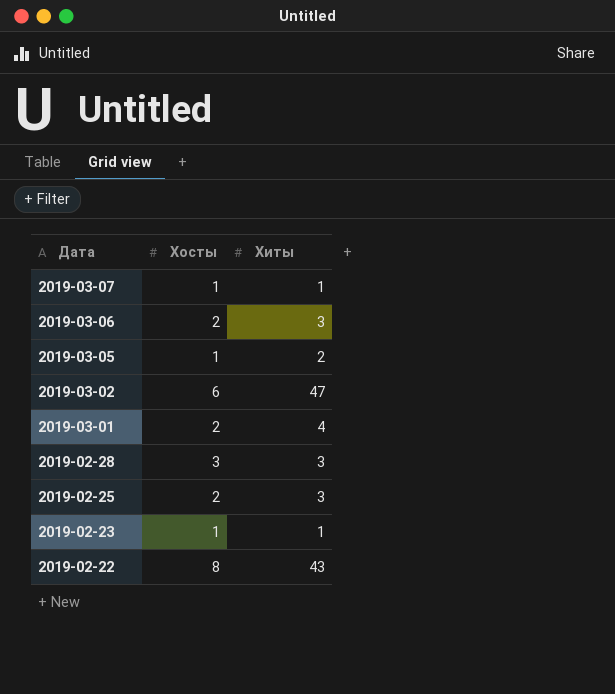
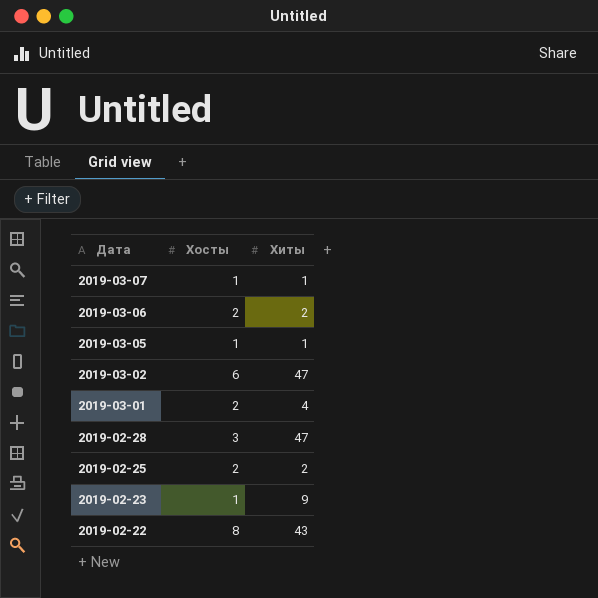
2019-03-06 | Хиты: 3 -> 2
2019-03-05 | Хиты: 2 -> 1
2019-02-28 | Хиты: 3 -> 47
2019-02-25 | Хиты: 3 -> 2
2019-02-23 | Хиты: 1 -> 9

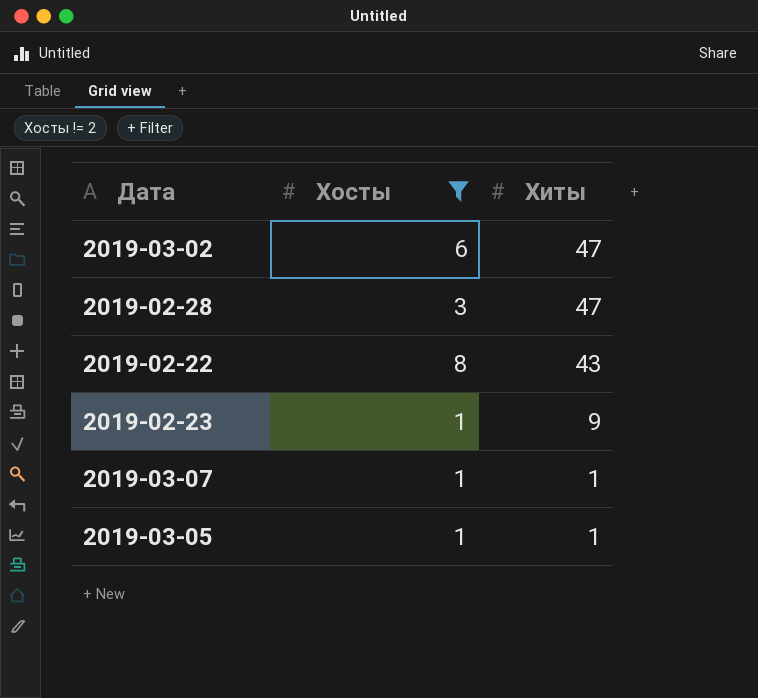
filter: none -> Хосты != 2
row order: Дата descending -> Хиты descending

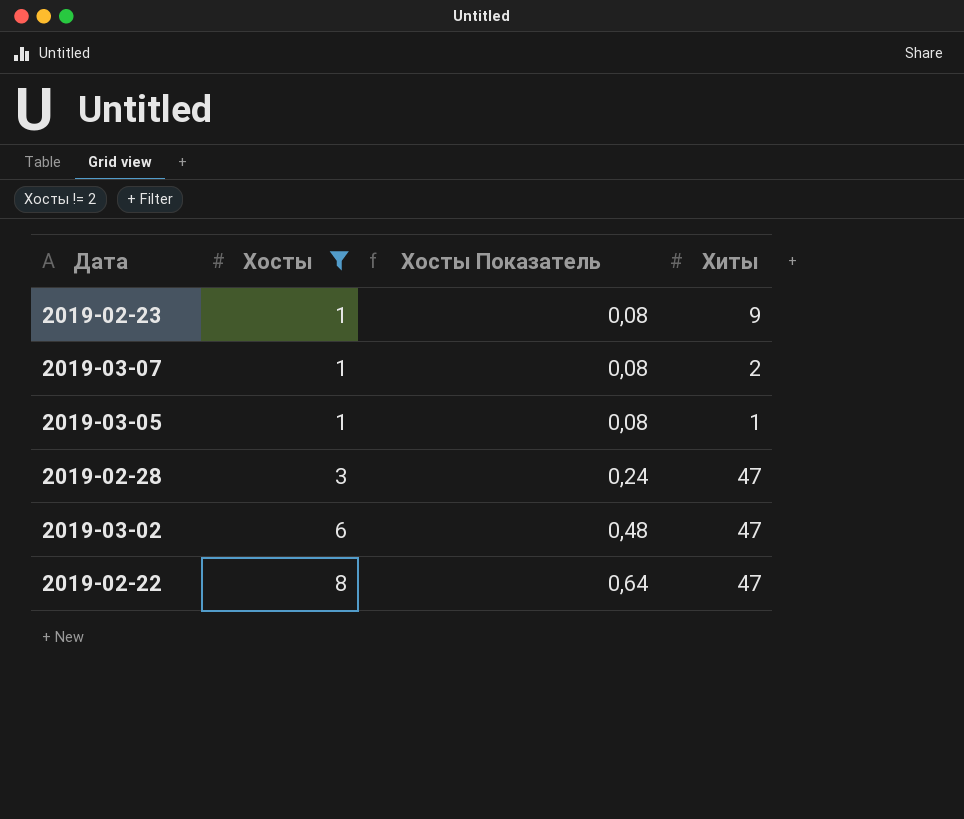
row order: Хиты descending -> Хосты ascending
column Хосты Показатель | formula: none -> [Хосты] * 0,08
2019-03-07 | Хиты: 1 -> 2
2019-02-22 | Хиты: 43 -> 47

